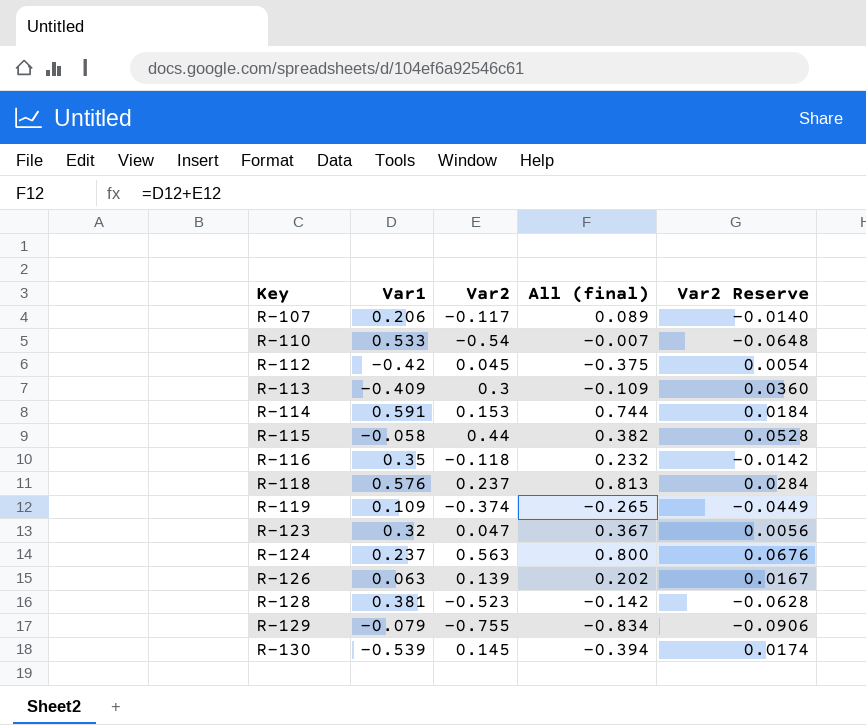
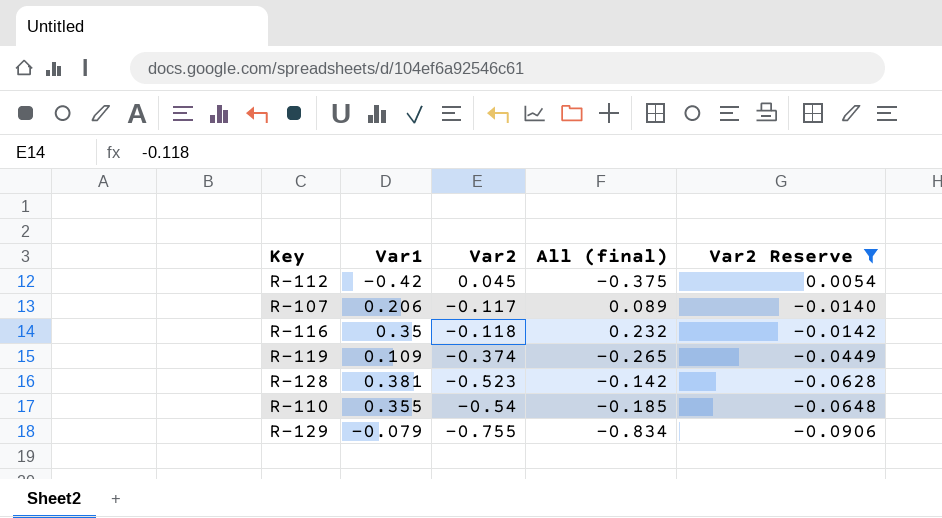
filter: none -> Var2 Reserve <= 0.0054
row order: Key ascending -> Var2 descending
R-110 | Var1: 0.533 -> 0.355
R-110 | All (final): -0.007 -> -0.185

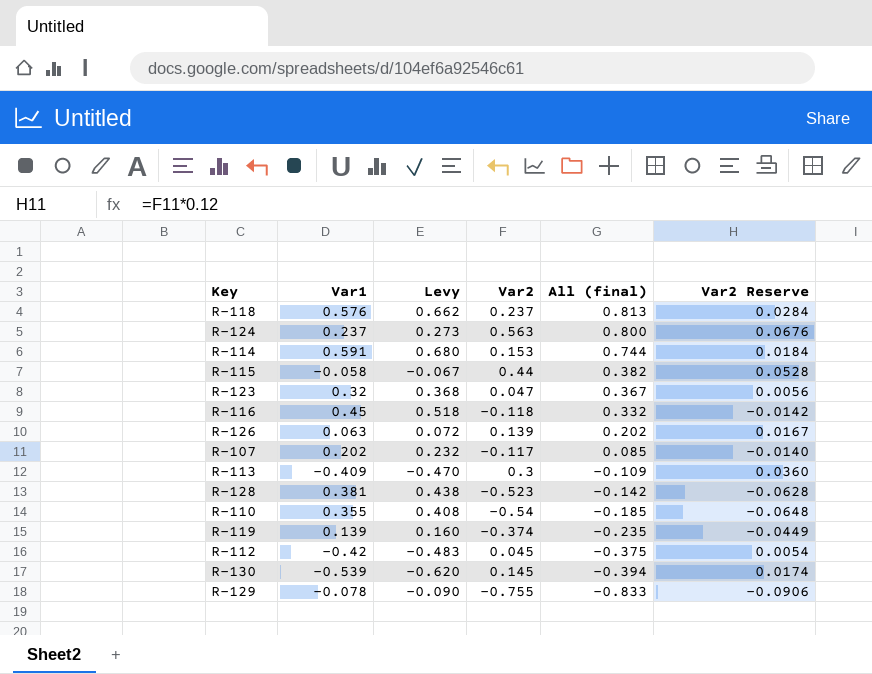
filter: Var2 Reserve <= 0.0054 -> none
row order: Var2 descending -> All (final) descending
column Levy | formula: none -> [Var1] * 1.15
R-116 | Var1: 0.35 -> 0.45
R-116 | All (final): 0.232 -> 0.332
R-107 | Var1: 0.206 -> 0.202
R-107 | All (final): 0.089 -> 0.085
R-119 | Var1: 0.109 -> 0.139
R-119 | All (final): -0.265 -> -0.235
R-129 | Var1: -0.079 -> -0.078
R-129 | All (final): -0.834 -> -0.833

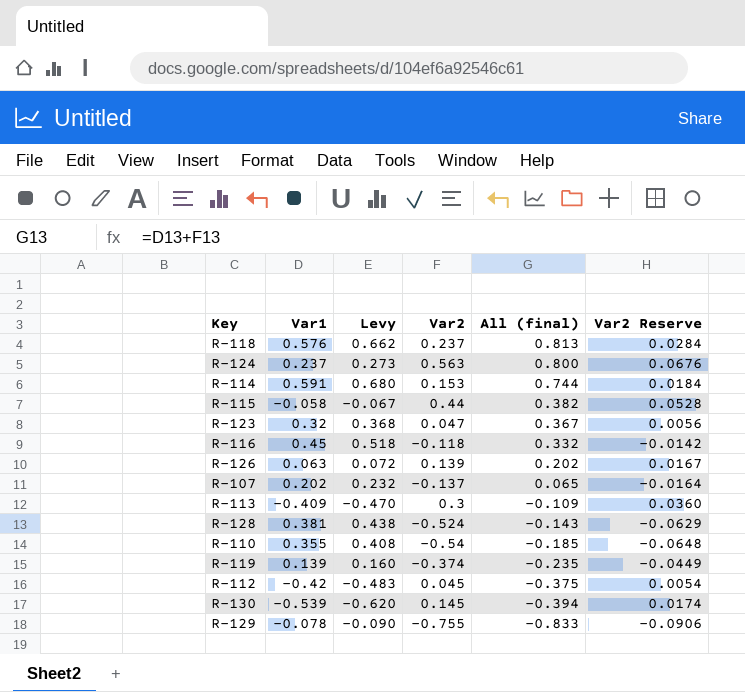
R-107 | Var2: -0.117 -> -0.137
R-107 | All (final): 0.085 -> 0.065
R-107 | Var2 Reserve: -0.0140 -> -0.0164
R-128 | Var2: -0.523 -> -0.524
R-128 | All (final): -0.142 -> -0.143
R-128 | Var2 Reserve: -0.0628 -> -0.0629

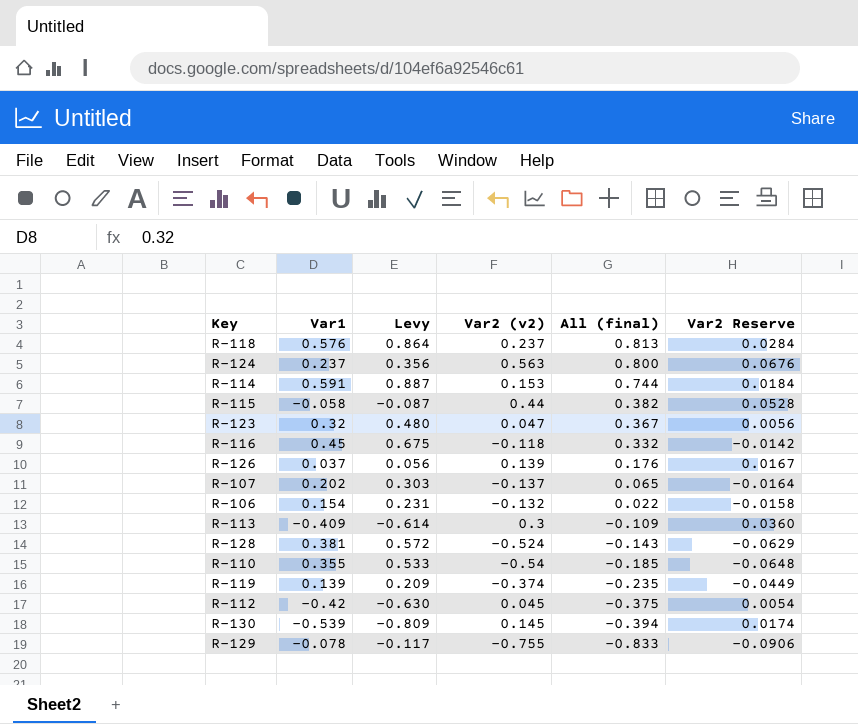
column Levy | formula: [Var1] * 1.15 -> [Var1] * 1.5
column name: Var2 -> Var2 (v2)
R-126 | Var1: 0.063 -> 0.037
R-126 | All (final): 0.202 -> 0.176
row R-106: none -> 0.154 | 0.231 | -0.132 | 0.022 | -0.0158

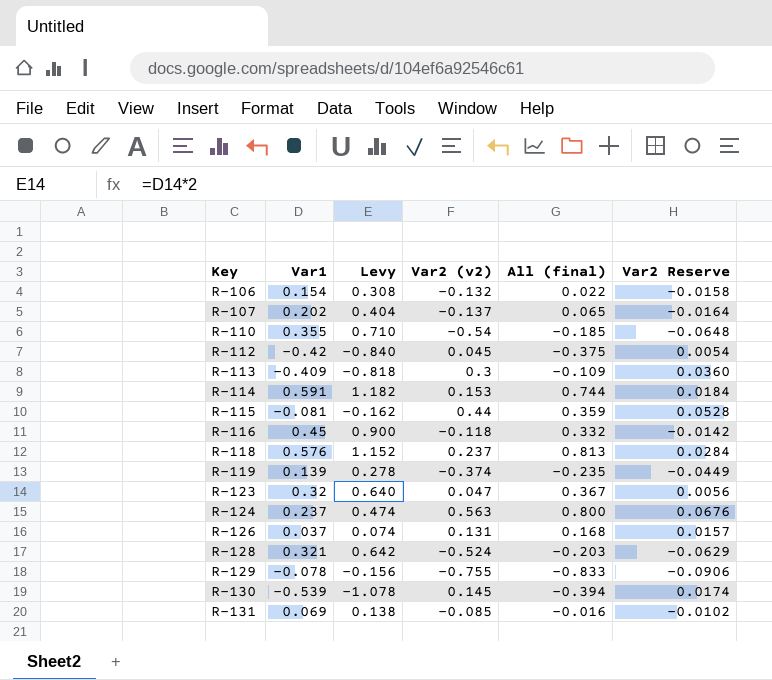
row order: All (final) descending -> Key ascending
column Levy | formula: [Var1] * 1.5 -> [Var1] * 2
R-115 | Var1: -0.058 -> -0.081
R-115 | All (final): 0.382 -> 0.359
R-126 | Var2 (v2): 0.139 -> 0.131
R-126 | All (final): 0.176 -> 0.168
R-126 | Var2 Reserve: 0.0167 -> 0.0157
R-128 | Var1: 0.381 -> 0.321
R-128 | All (final): -0.143 -> -0.203
row R-131: none -> 0.069 | 0.138 | -0.085 | -0.016 | -0.0102

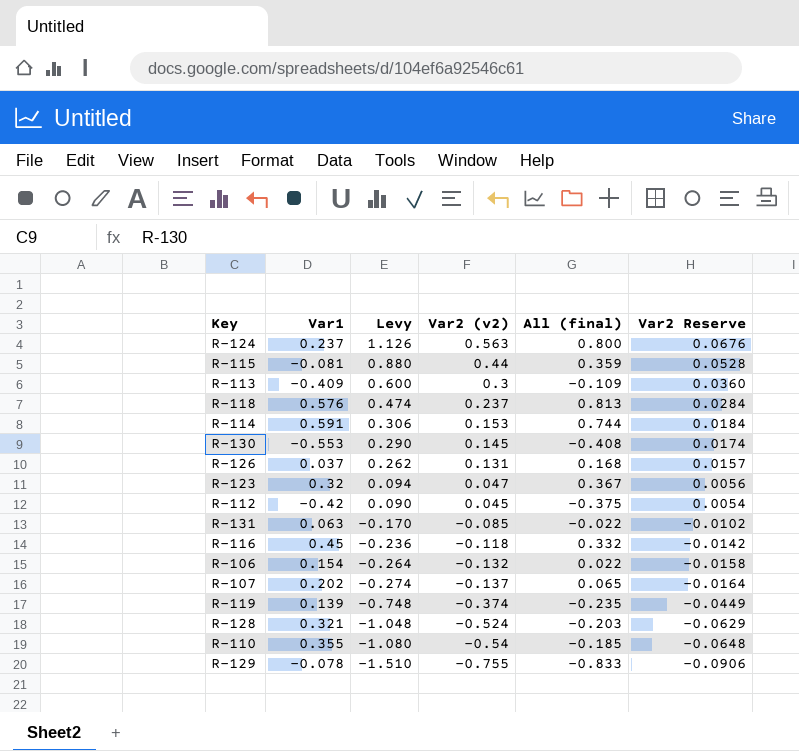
row order: Key ascending -> Levy descending
column Levy | formula: [Var1] * 2 -> [Var2 (v2)] * 2
R-130 | Var1: -0.539 -> -0.553
R-130 | All (final): -0.394 -> -0.408
R-131 | Var1: 0.069 -> 0.063
R-131 | All (final): -0.016 -> -0.022

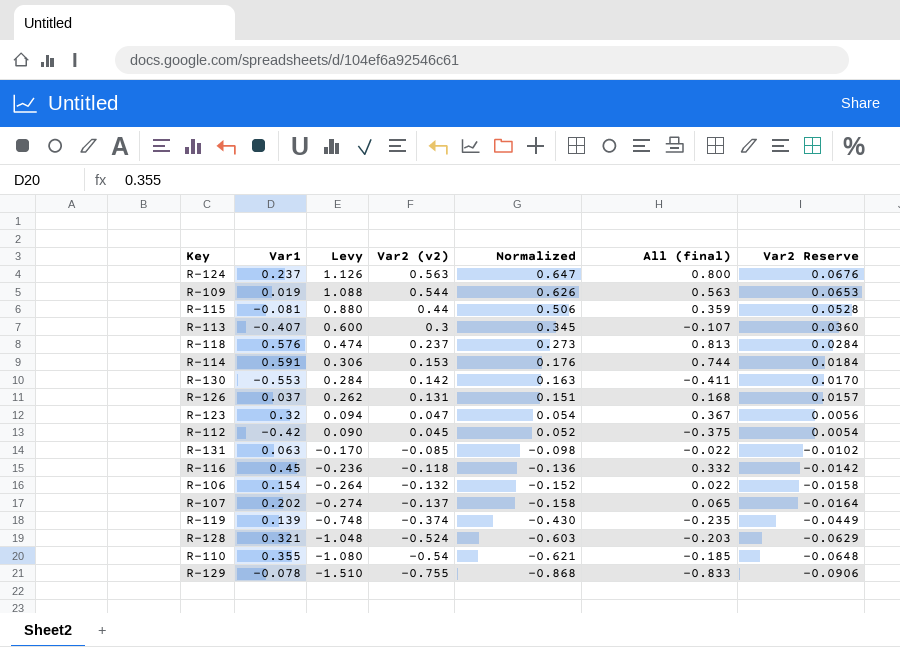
column Normalized | formula: none -> [Var2 (v2)] * 1.15
row R-109: none -> 0.019 | 1.088 | 0.544 | 0.626 | 0.563 | 0.0653
R-113 | Var1: -0.409 -> -0.407
R-113 | All (final): -0.109 -> -0.107
R-130 | Levy: 0.290 -> 0.284
R-130 | Var2 (v2): 0.145 -> 0.142
R-130 | All (final): -0.408 -> -0.411
R-130 | Var2 Reserve: 0.0174 -> 0.0170

